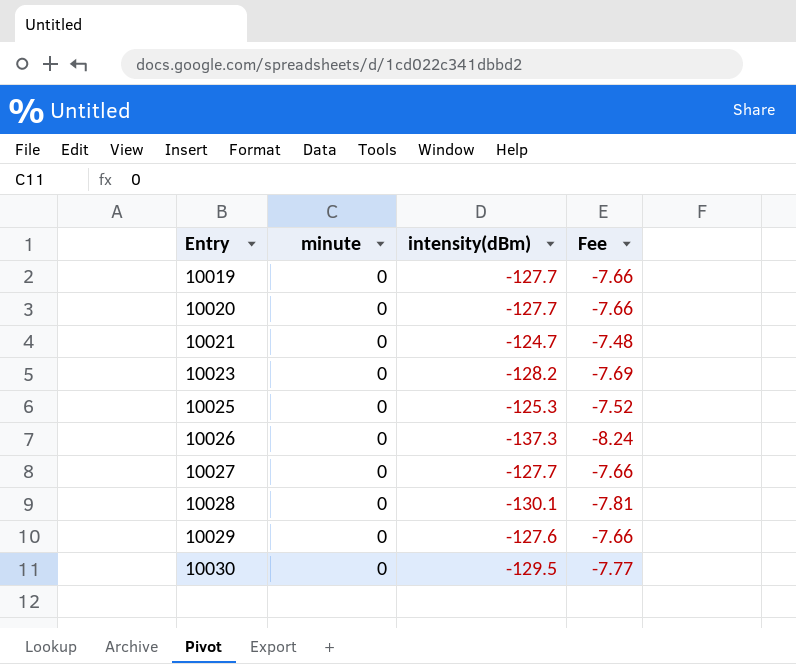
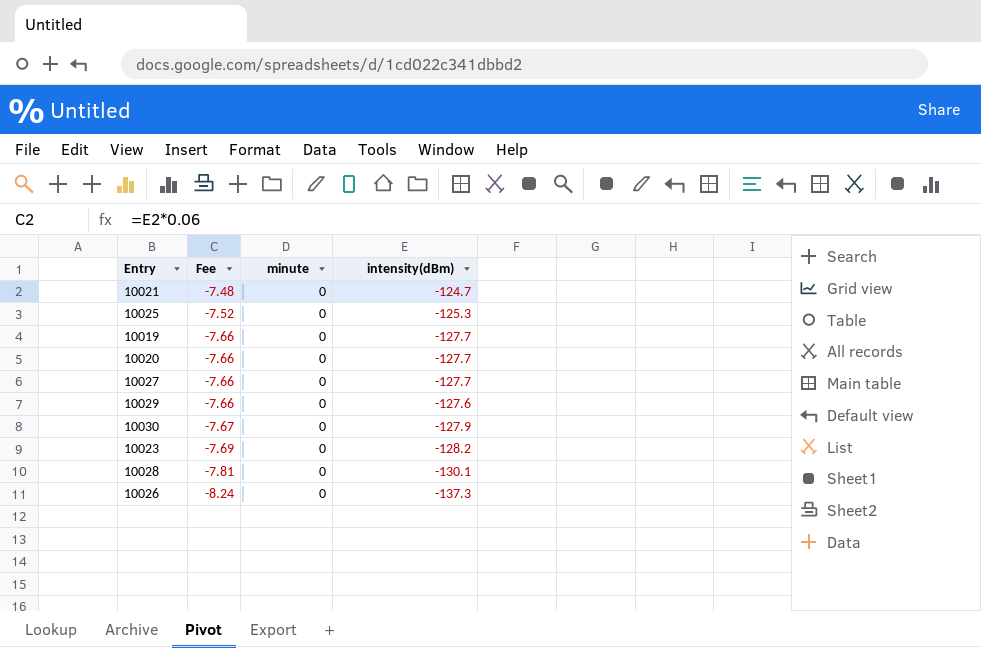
row order: Entry ascending -> Fee descending
column Fee | position: 4 -> 2
10030 | Fee: -7.77 -> -7.67
10030 | intensity(dBm): -129.5 -> -127.9

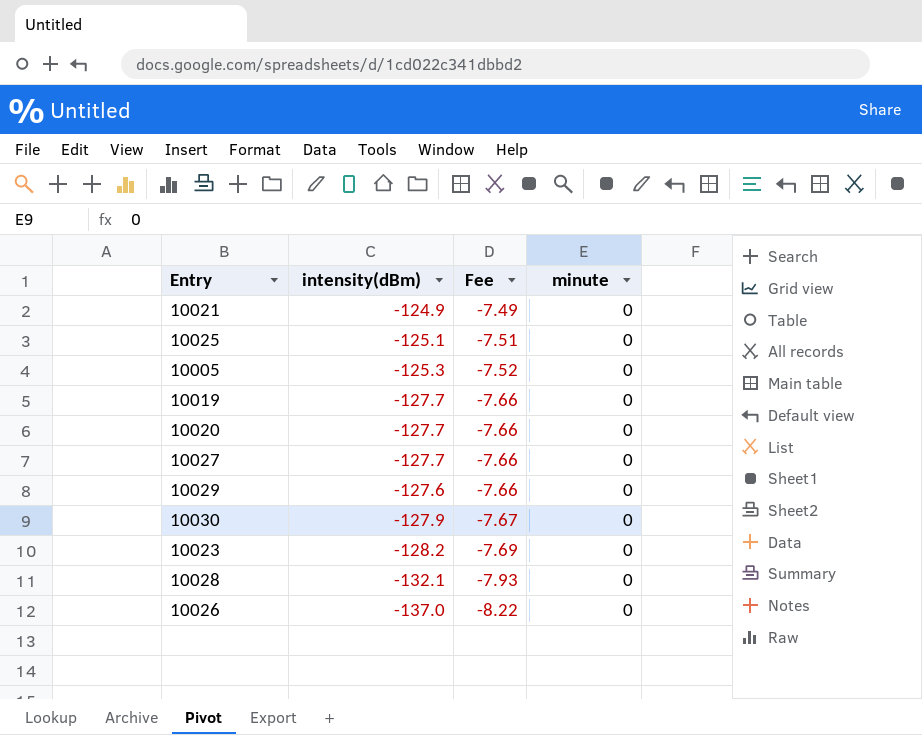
column intensity(dBm) | position: 4 -> 2
10021 | intensity(dBm): -124.7 -> -124.9
10021 | Fee: -7.48 -> -7.49
10025 | intensity(dBm): -125.3 -> -125.1
10025 | Fee: -7.52 -> -7.51
row 10005: none -> -125.3 | -7.52 | 0
10028 | intensity(dBm): -130.1 -> -132.1
10028 | Fee: -7.81 -> -7.93
10026 | intensity(dBm): -137.3 -> -137.0
10026 | Fee: -8.24 -> -8.22

